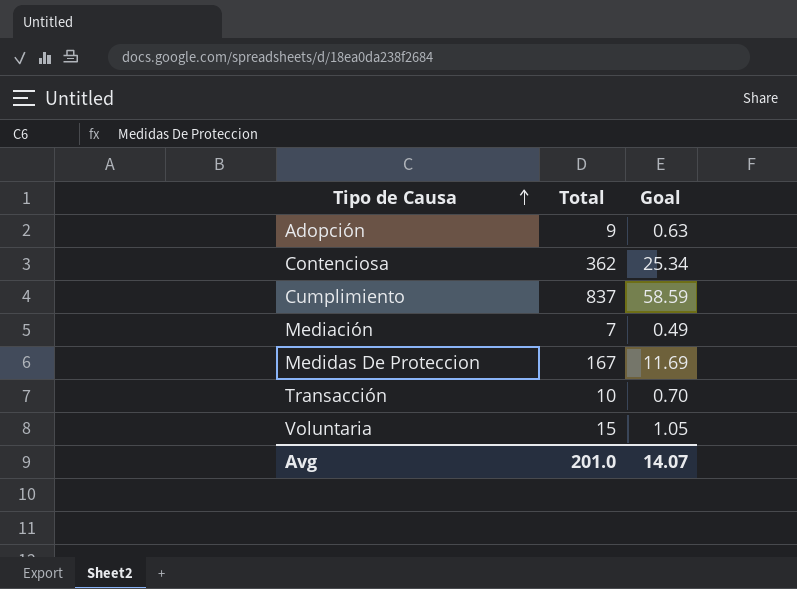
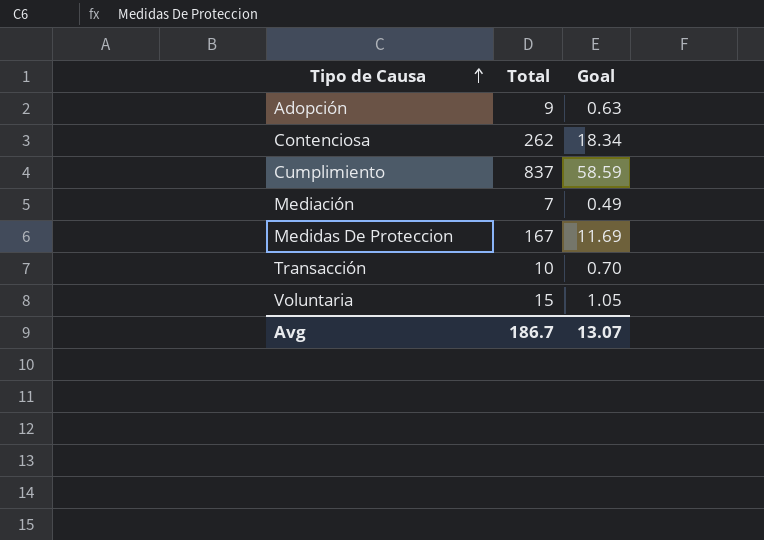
Contenciosa | Total: 362 -> 262
Contenciosa | Goal: 25.34 -> 18.34
Avg | Total: 201.0 -> 186.7
Avg | Goal: 14.07 -> 13.07

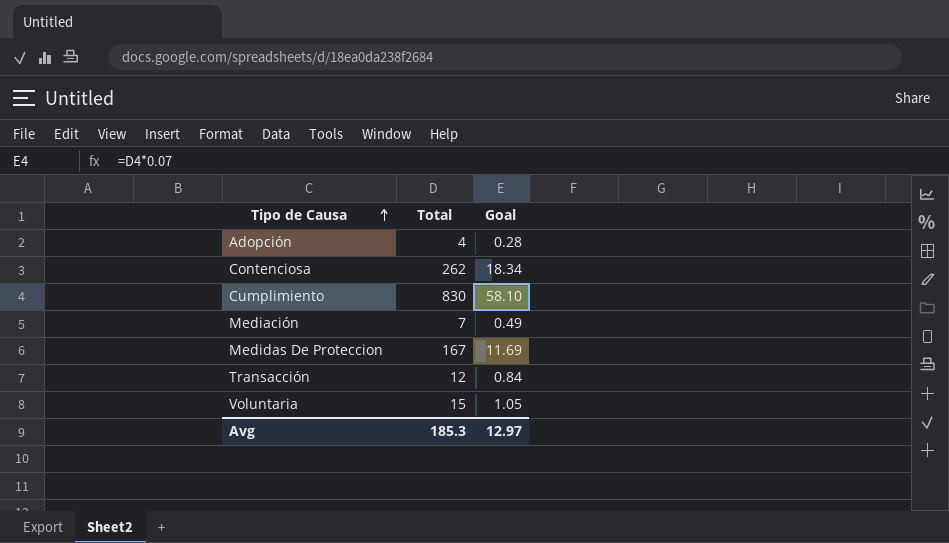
Adopción | Total: 9 -> 4
Adopción | Goal: 0.63 -> 0.28
Cumplimiento | Total: 837 -> 830
Cumplimiento | Goal: 58.59 -> 58.10
Transacción | Total: 10 -> 12
Transacción | Goal: 0.70 -> 0.84
Avg | Total: 186.7 -> 185.3
Avg | Goal: 13.07 -> 12.97

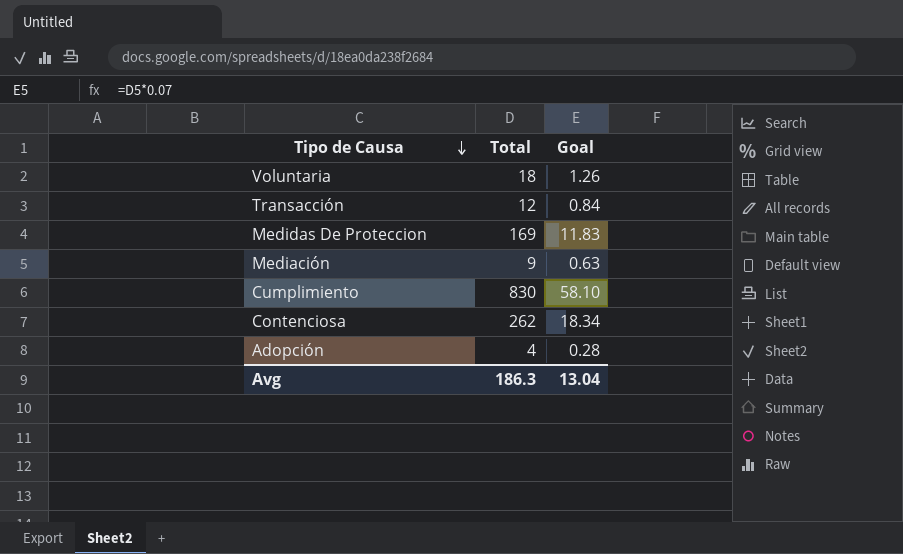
row order: Tipo de Causa ascending -> Tipo de Causa descending
Voluntaria | Total: 15 -> 18
Voluntaria | Goal: 1.05 -> 1.26
Medidas De Proteccion | Total: 167 -> 169
Medidas De Proteccion | Goal: 11.69 -> 11.83
Mediación | Total: 7 -> 9
Mediación | Goal: 0.49 -> 0.63
Avg | Total: 185.3 -> 186.3
Avg | Goal: 12.97 -> 13.04

